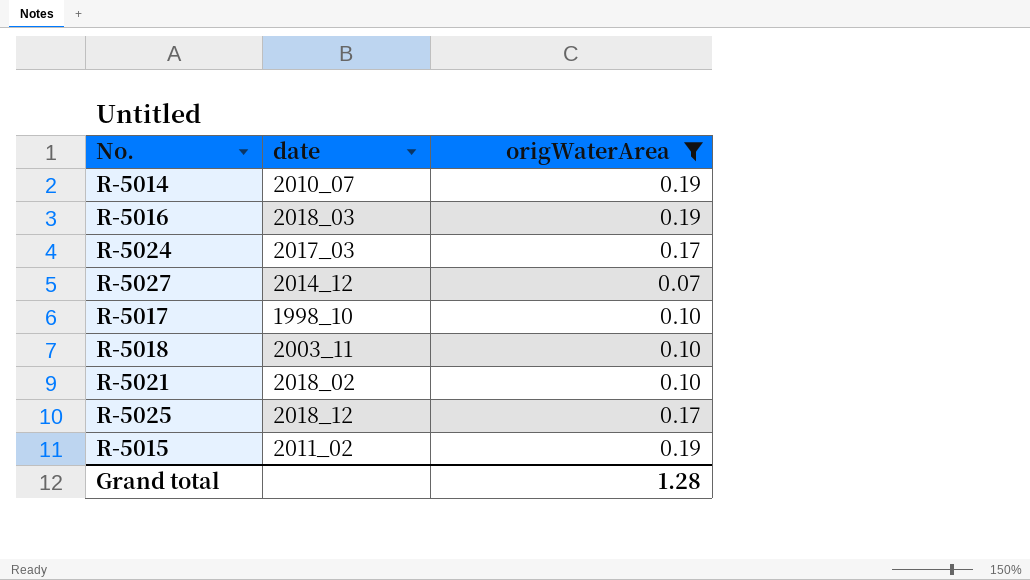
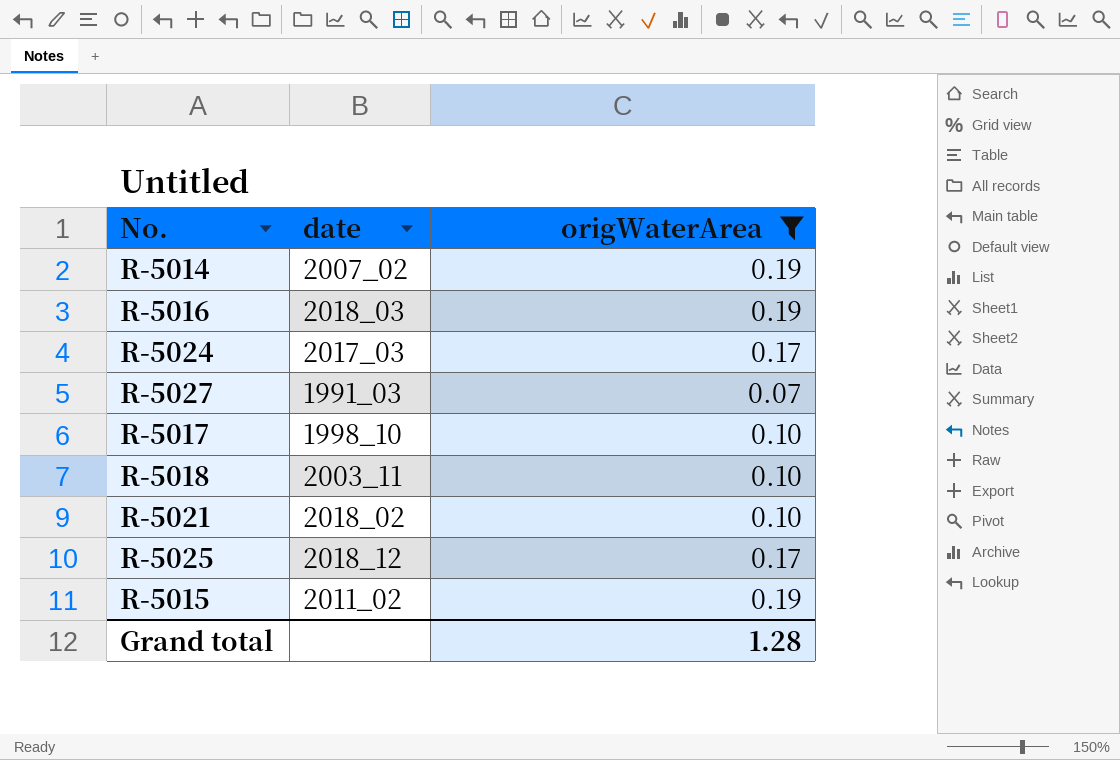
R-5014 | date: 2010_07 -> 2007_02
R-5027 | date: 2014_12 -> 1991_03

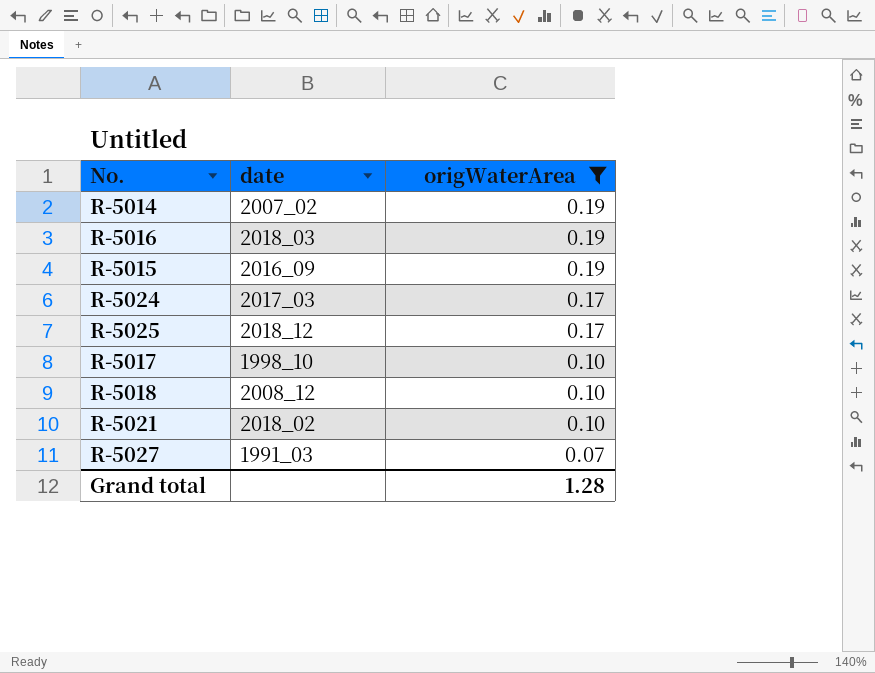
row order: none -> origWaterArea descending
R-5015 | date: 2011_02 -> 2016_09
R-5018 | date: 2003_11 -> 2008_12

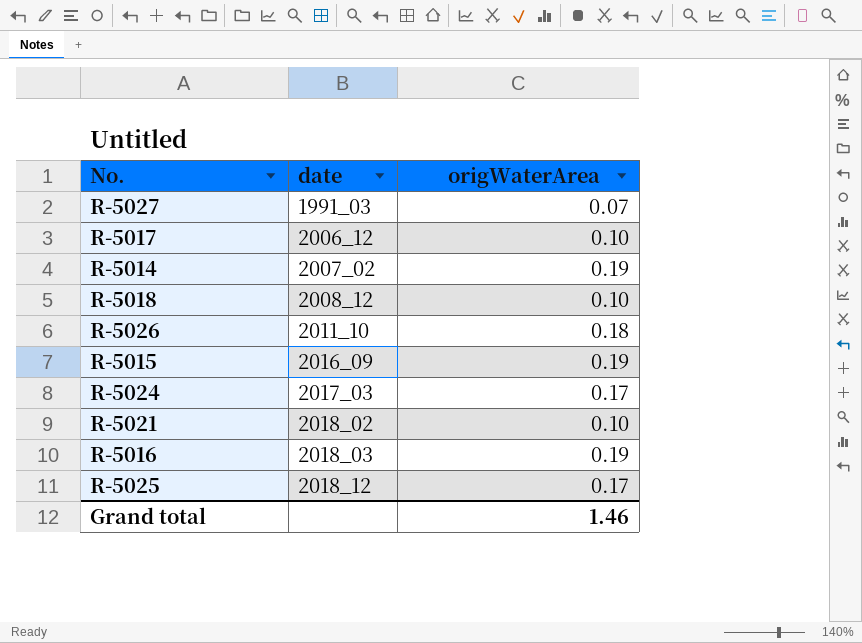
filter: origWaterArea != 0.18 -> none
row order: origWaterArea descending -> date ascending
R-5017 | date: 1998_10 -> 2006_12
Grand total | origWaterArea: 1.28 -> 1.46

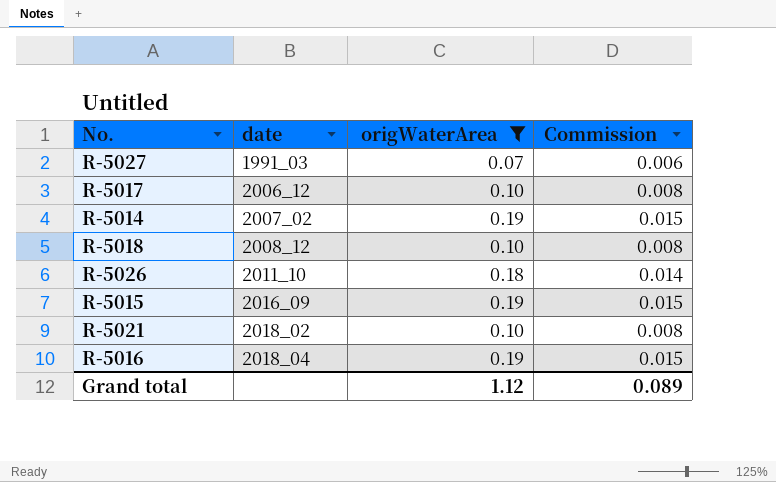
filter: none -> origWaterArea != 0.17
column Commission | formula: none -> [origWaterArea] * 0.08
R-5016 | date: 2018_03 -> 2018_04
Grand total | origWaterArea: 1.46 -> 1.12

